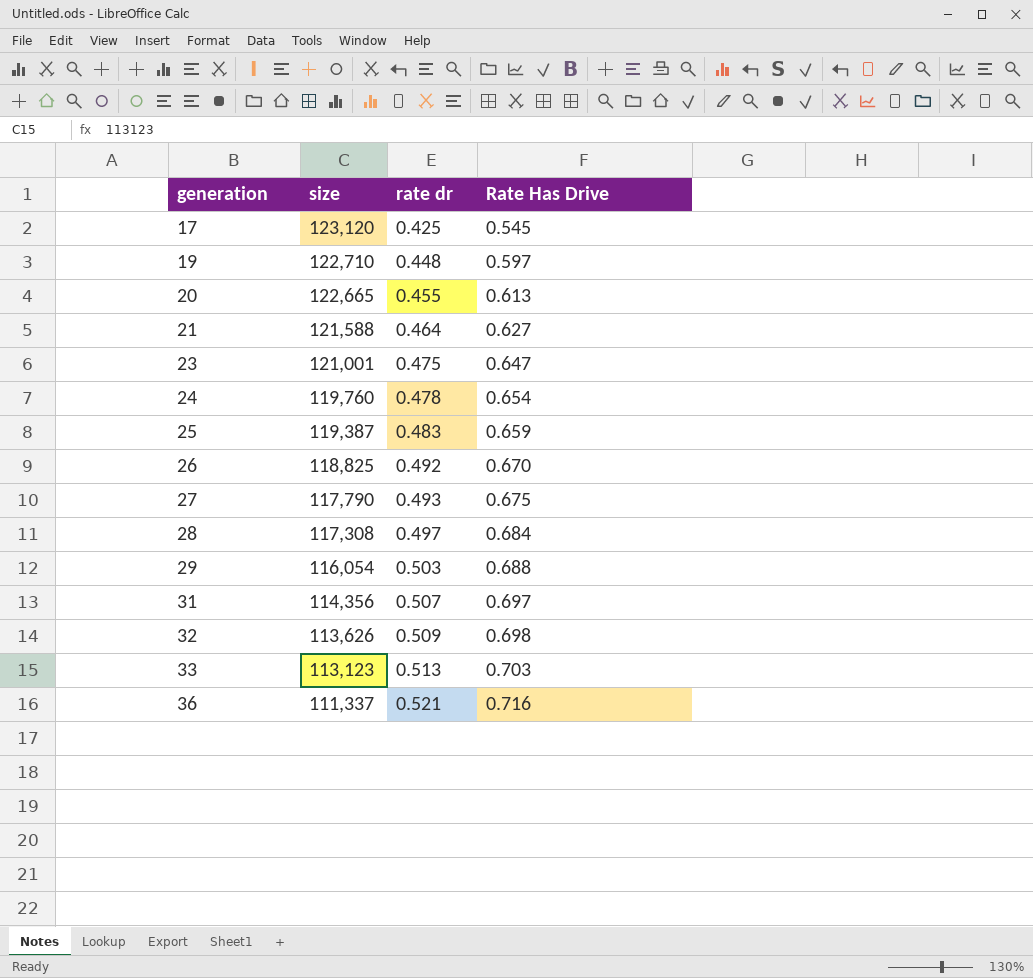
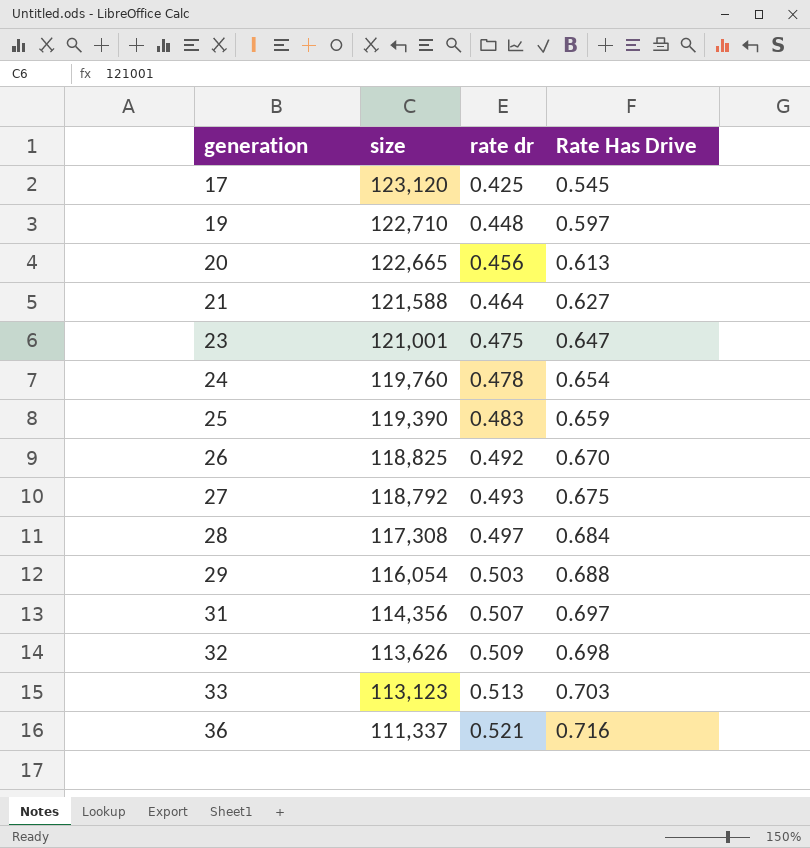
20 | rate dr: 0.455 -> 0.456
25 | size: 119,387 -> 119,390
27 | size: 117,790 -> 118,792

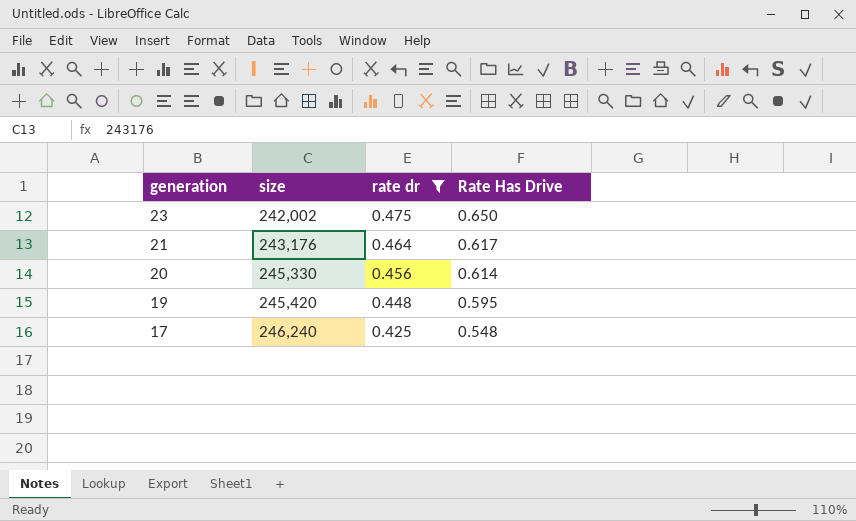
filter: none -> rate dr <= 0.475
row order: generation ascending -> generation descending
23 | size: 121,001 -> 242,002
23 | Rate Has Drive: 0.647 -> 0.650
21 | size: 121,588 -> 243,176
21 | Rate Has Drive: 0.627 -> 0.617
20 | size: 122,665 -> 245,330
20 | Rate Has Drive: 0.613 -> 0.614
19 | size: 122,710 -> 245,420
19 | Rate Has Drive: 0.597 -> 0.595
17 | size: 123,120 -> 246,240
17 | Rate Has Drive: 0.545 -> 0.548

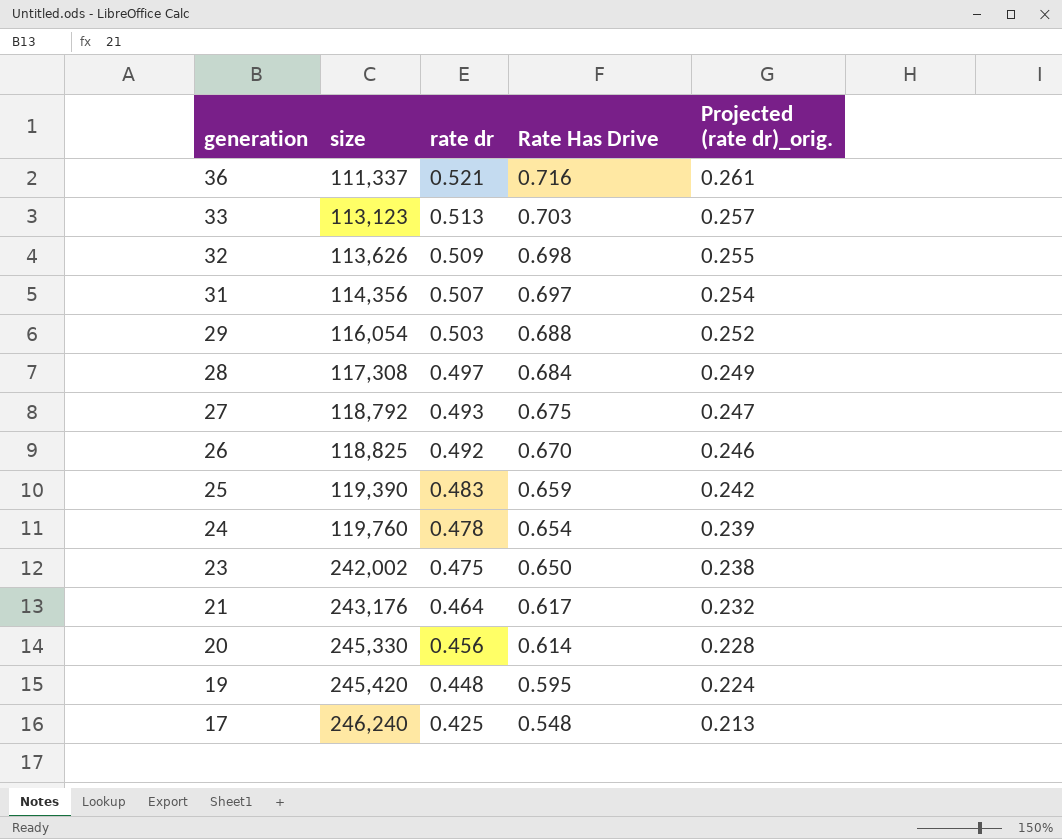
filter: rate dr <= 0.475 -> none
column Projected (rate dr)_orig. | formula: none -> [rate dr] * 0.5

